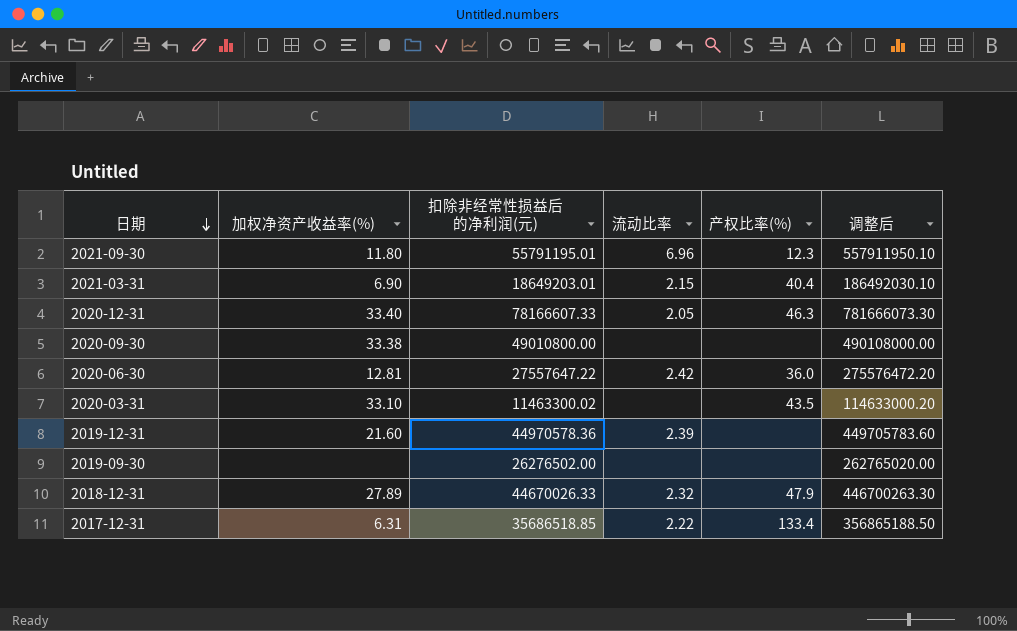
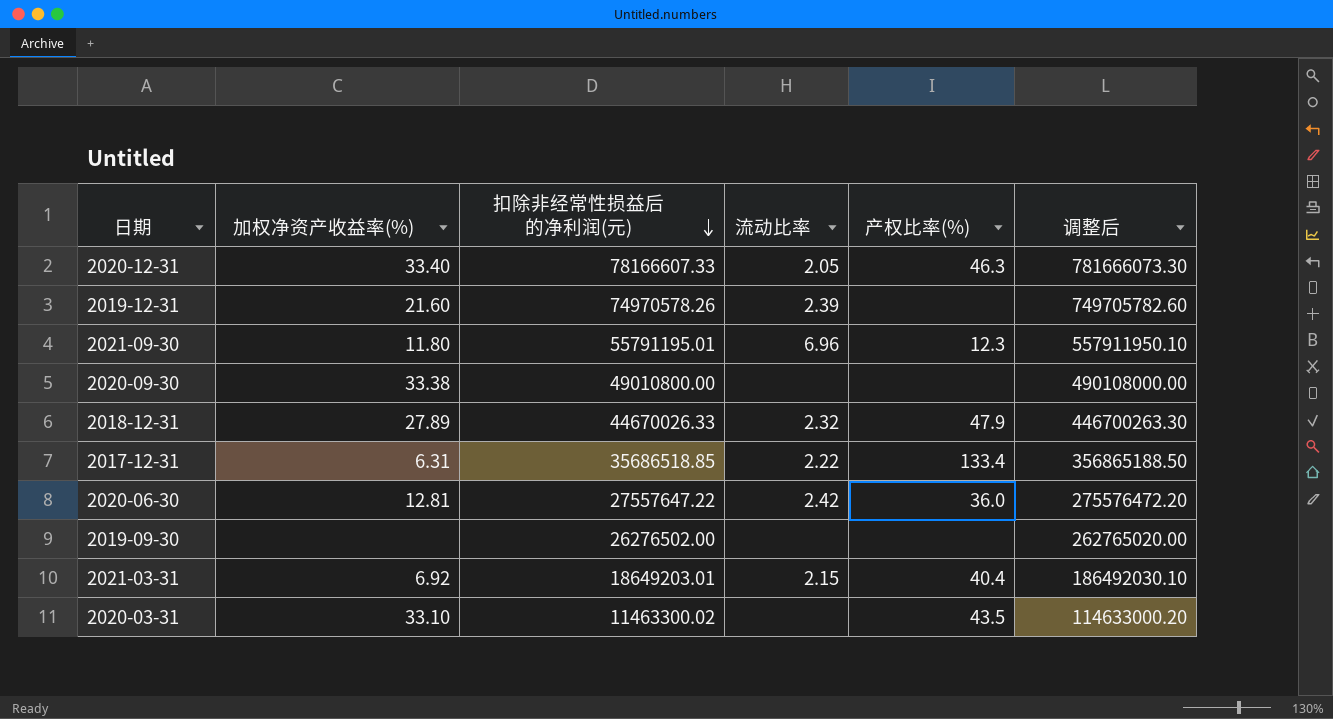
row order: 日期 descending -> 扣除非经常性损益后的净利润(元) descending
2019-12-31 | 扣除非经常性损益后的净利润(元): 44970578.36 -> 74970578.26
2019-12-31 | 调整后: 449705783.60 -> 749705782.60
2021-03-31 | 加权净资产收益率(%): 6.90 -> 6.92

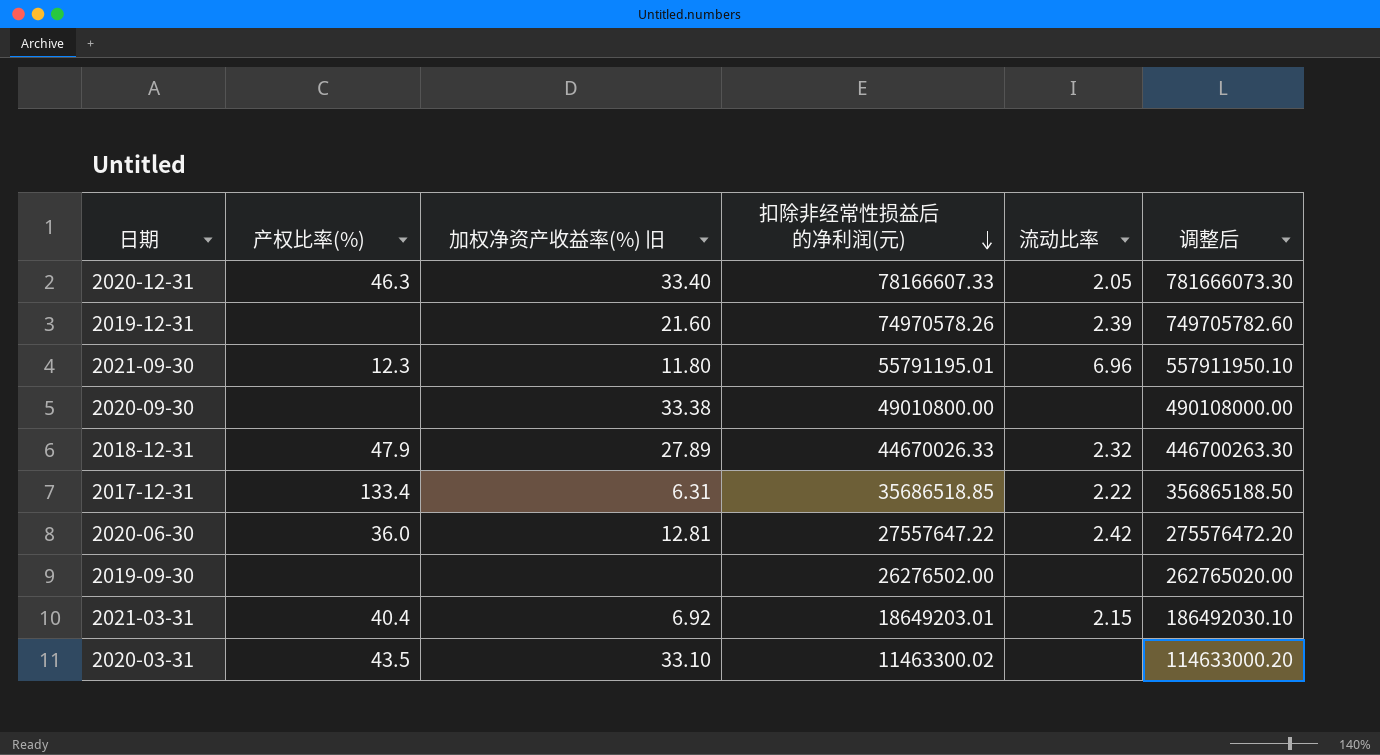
column 产权比率(%) | position: 5 -> 2
column name: 加权净资产收益率(%) -> 加权净资产收益率(%) 旧

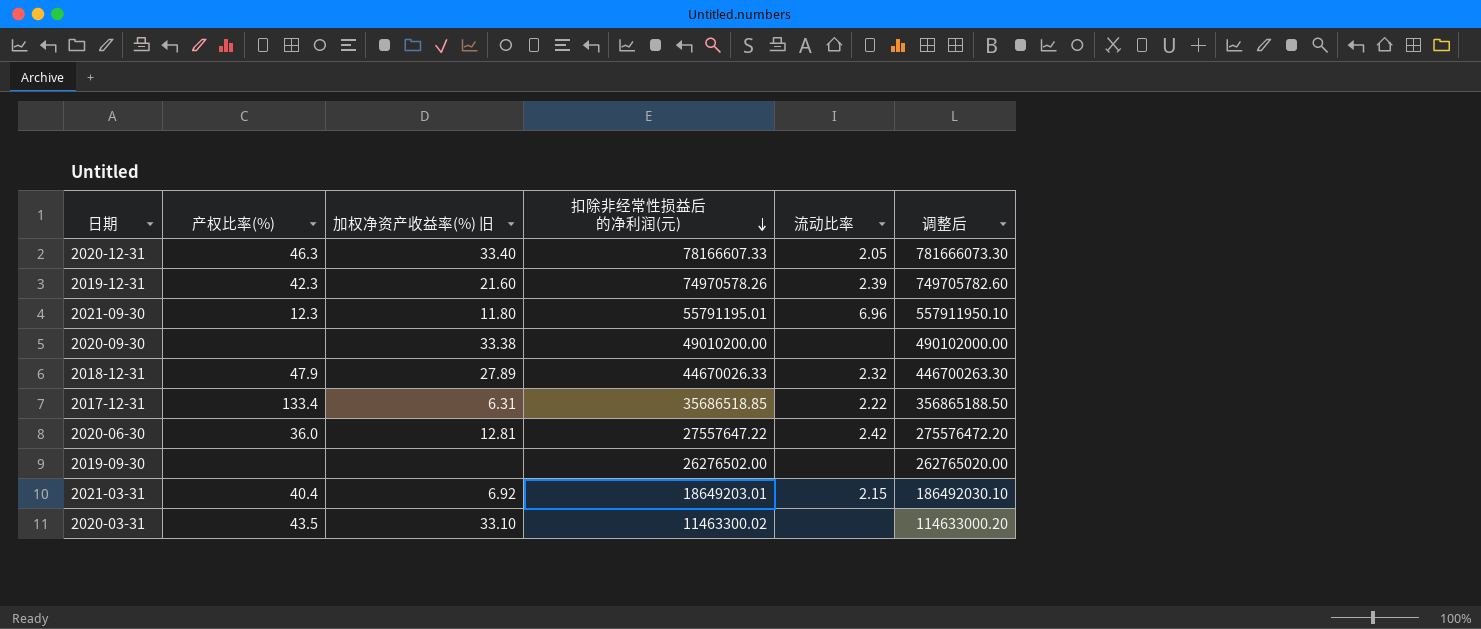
2019-12-31 | 产权比率(%): none -> 42.3
2020-09-30 | 扣除非经常性损益后的净利润(元): 49010800.00 -> 49010200.00
2020-09-30 | 调整后: 490108000.00 -> 490102000.00

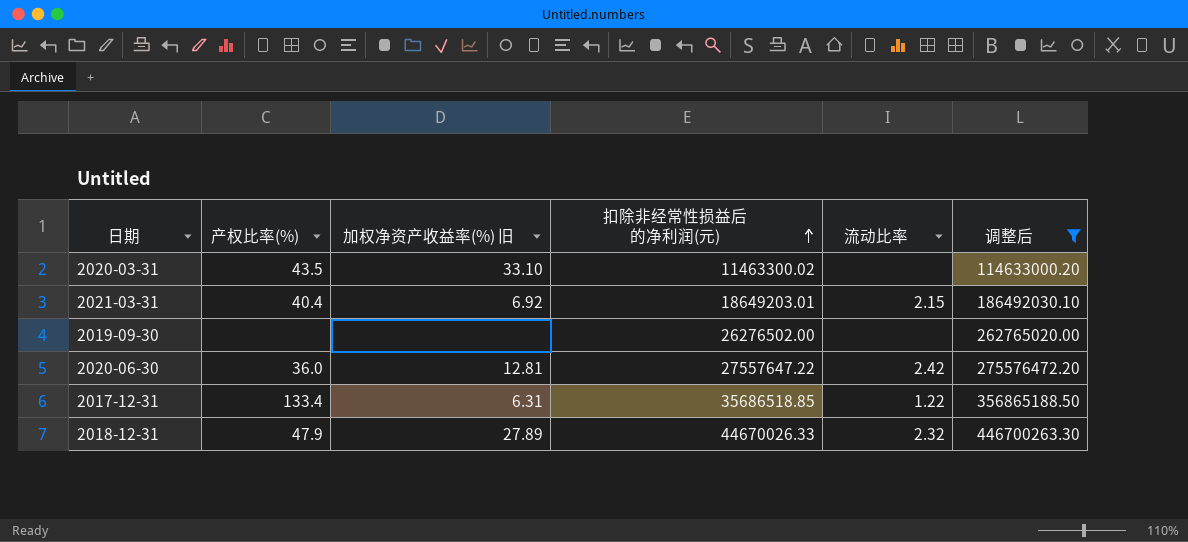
filter: none -> 调整后 <= 446700263.30
row order: 扣除非经常性损益后的净利润(元) descending -> 扣除非经常性损益后的净利润(元) ascending
2017-12-31 | 流动比率: 2.22 -> 1.22

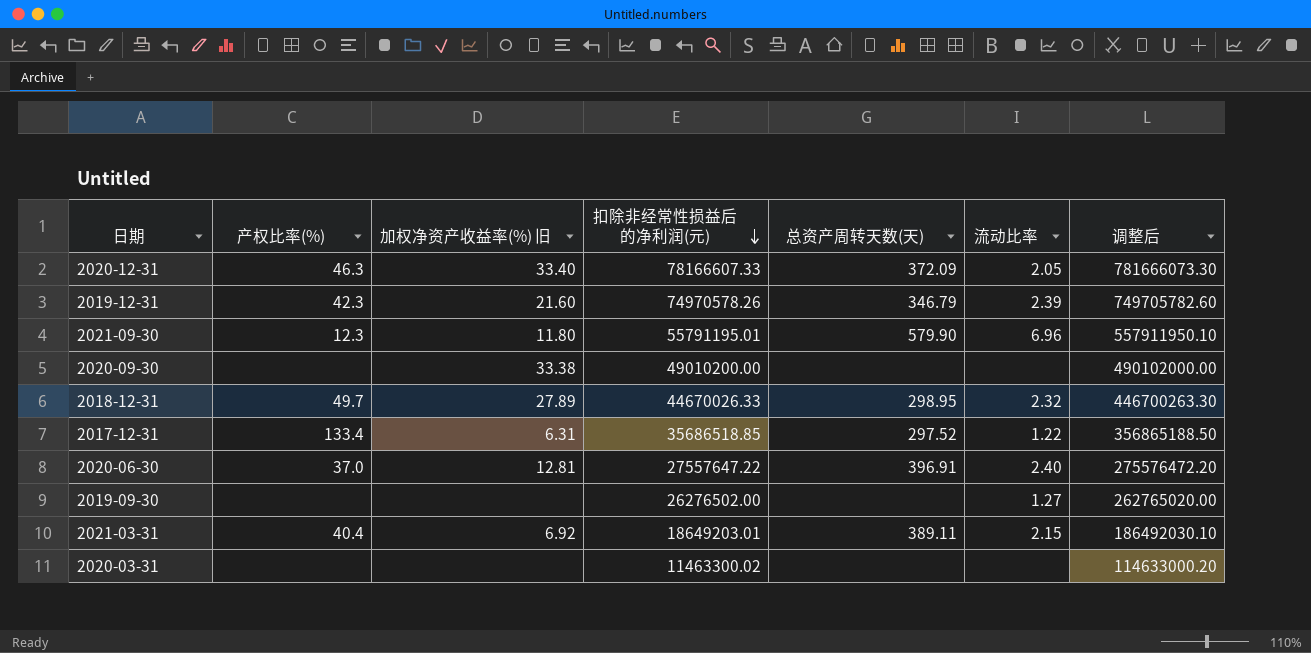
filter: 调整后 <= 446700263.30 -> none
row order: 扣除非经常性损益后的净利润(元) ascending -> 扣除非经常性损益后的净利润(元) descending
column 总资产周转天数(天) | position: none -> 5
2018-12-31 | 产权比率(%): 47.9 -> 49.7
2020-06-30 | 产权比率(%): 36.0 -> 37.0
2020-06-30 | 流动比率: 2.42 -> 2.40
2019-09-30 | 流动比率: none -> 1.27
2020-03-31 | 产权比率(%): 43.5 -> none
2020-03-31 | 加权净资产收益率(%) 旧: 33.10 -> none

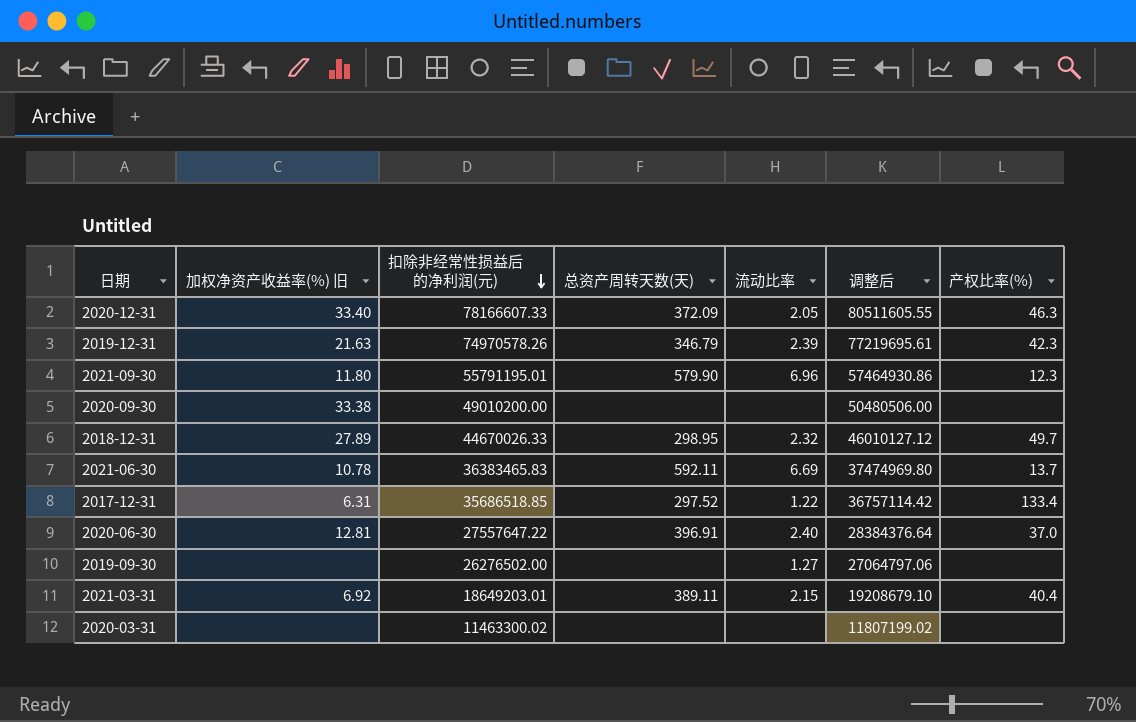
column 调整后 | formula: [扣除非经常性损益后的净利润(元)] * 10 -> [扣除非经常性损益后的净利润(元)] * 1.03
column 产权比率(%) | position: 2 -> 7
2019-12-31 | 加权净资产收益率(%) 旧: 21.60 -> 21.63
row 2021-06-30: none -> 10.78 | 36383465.83 | 592.11 | 6.69 | 37474969.80 | 13.7

